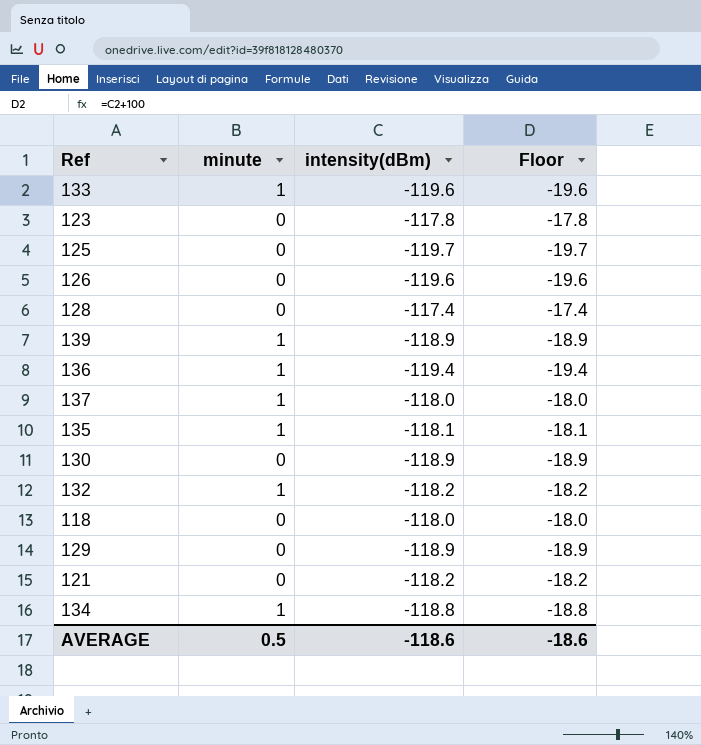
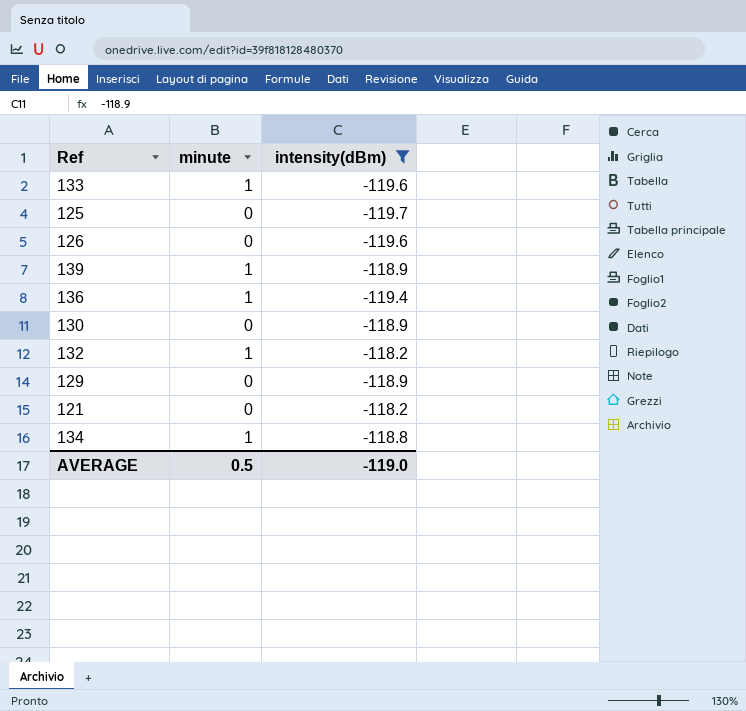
filter: none -> intensity(dBm) <= -118.2
column Floor | formula: [intensity(dBm)] + 100 -> none
AVERAGE | intensity(dBm): -118.6 -> -119.0

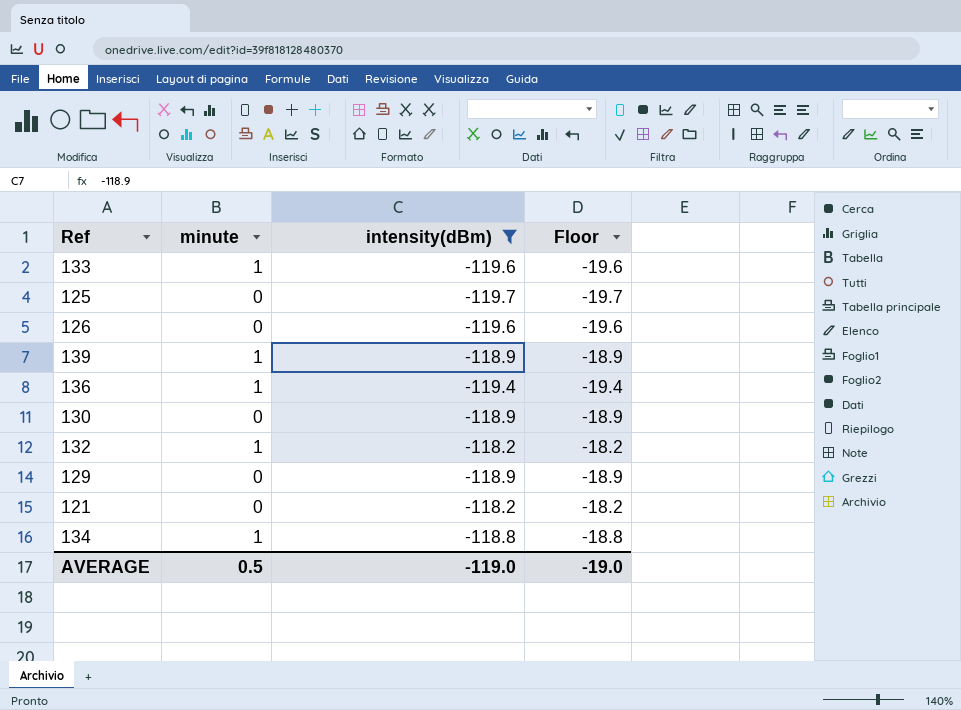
column Floor | formula: none -> [intensity(dBm)] + 100

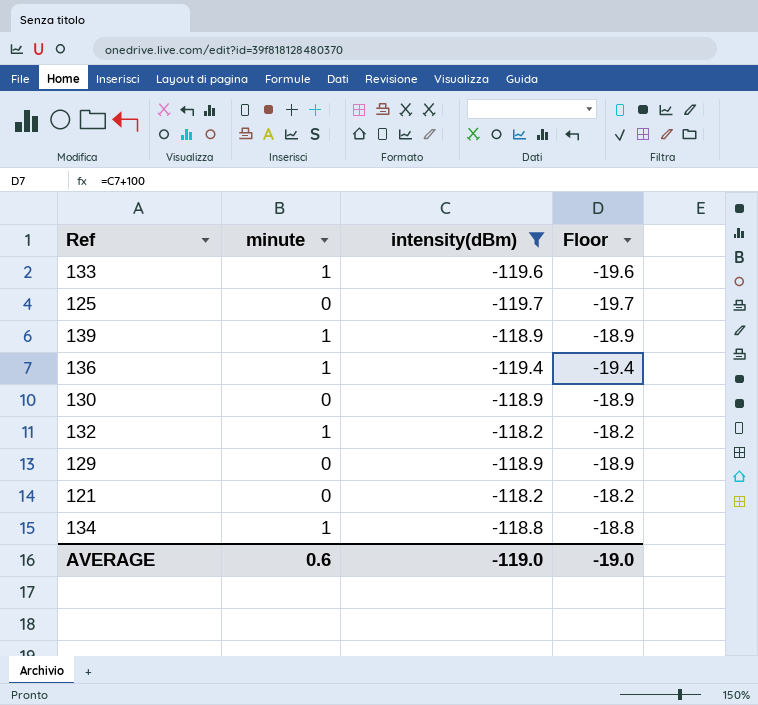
row 126: 0 | -119.6 | -19.6 -> none
AVERAGE | minute: 0.5 -> 0.6

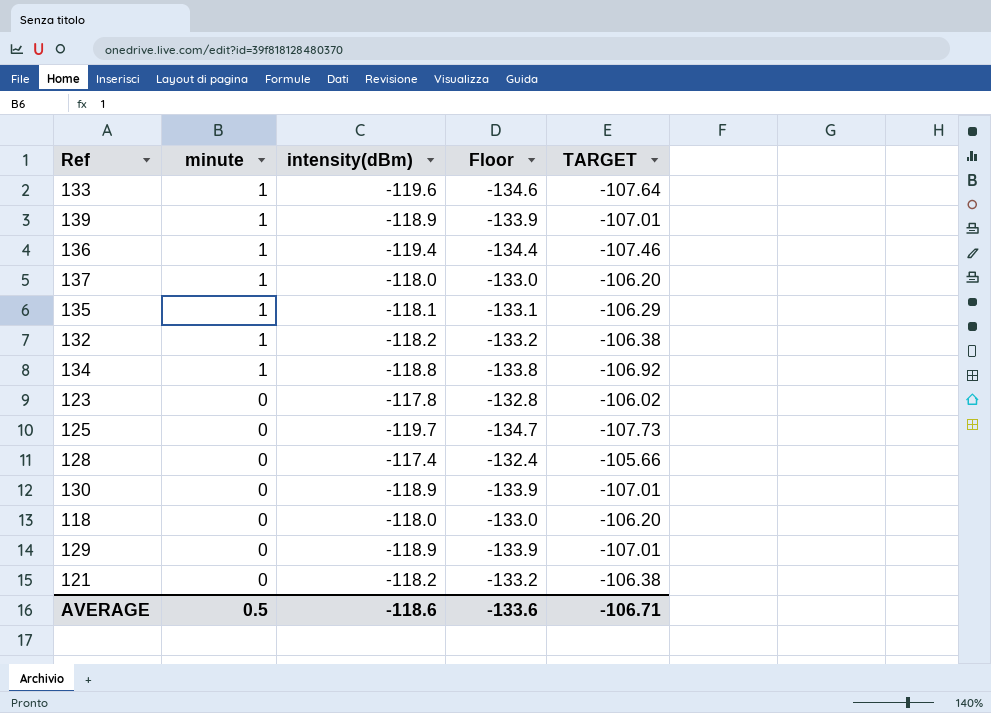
filter: intensity(dBm) <= -118.2 -> none
row order: none -> minute descending
column Floor | formula: [intensity(dBm)] + 100 -> [intensity(dBm)] - 15
column TARGET | formula: none -> [intensity(dBm)] * 0.9
AVERAGE | minute: 0.6 -> 0.5
AVERAGE | intensity(dBm): -119.0 -> -118.6
AVERAGE | Floor: -19.0 -> -133.6

